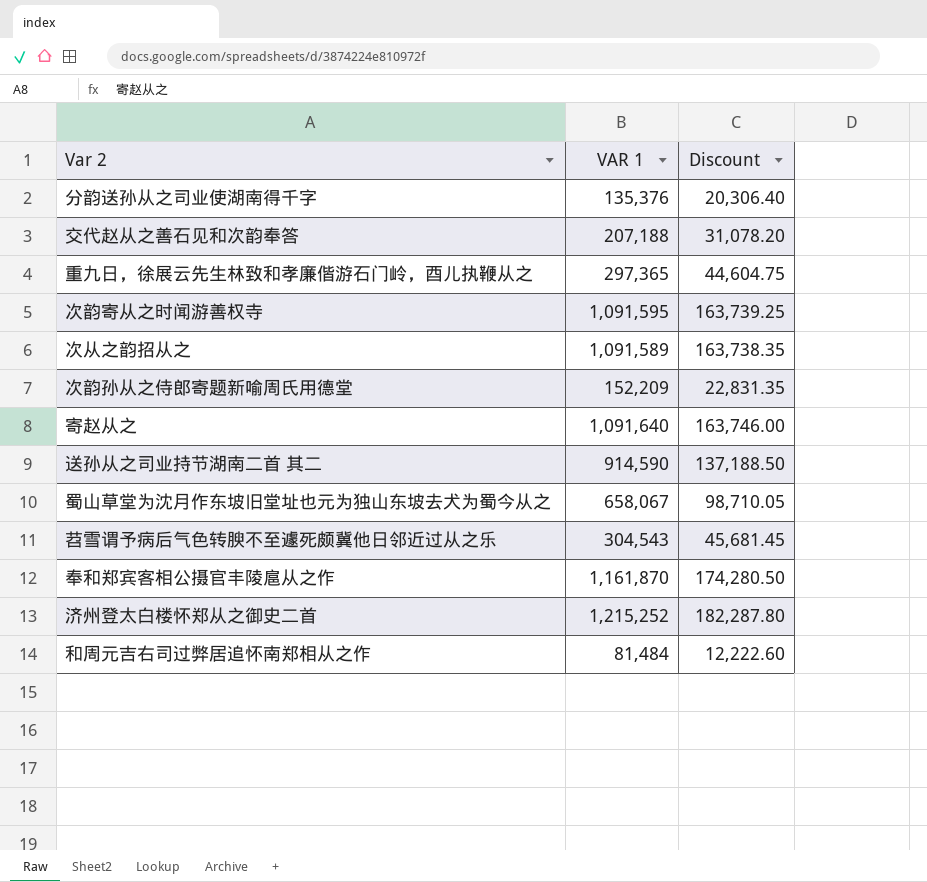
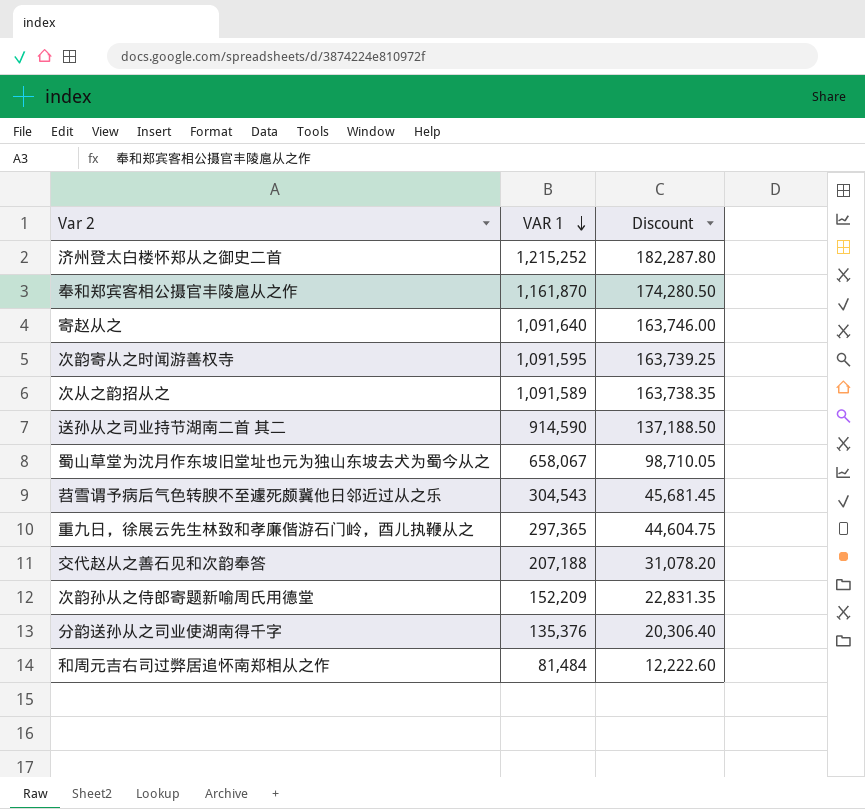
row order: none -> VAR 1 descending

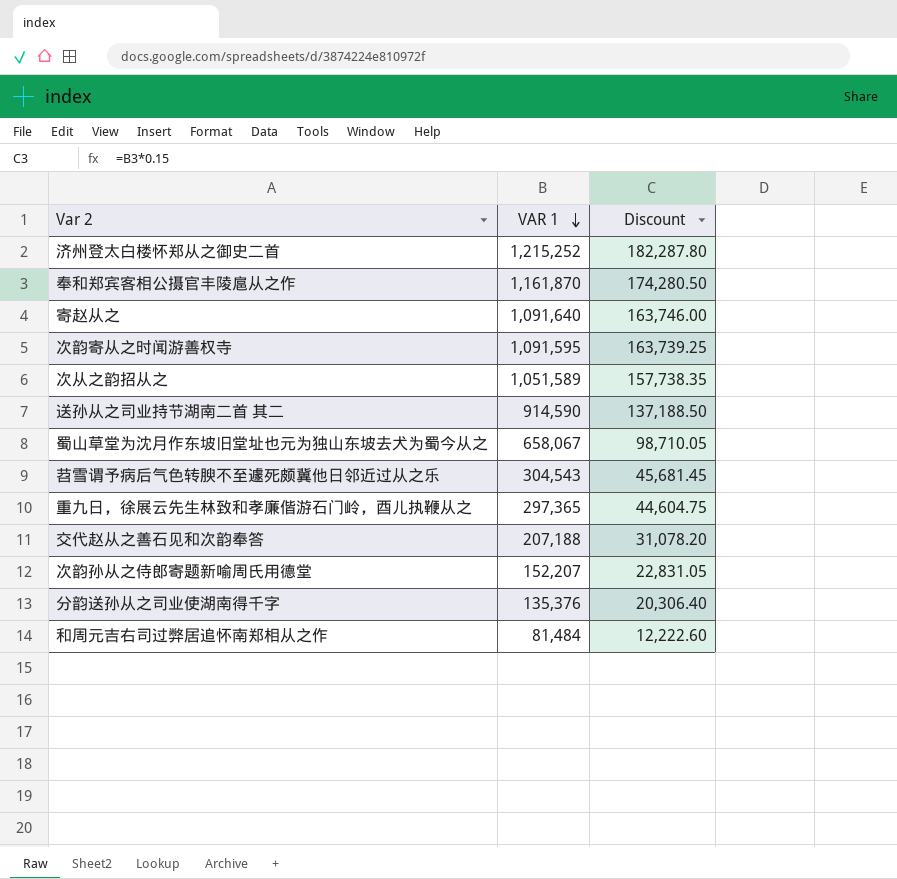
次从之韵招从之 | VAR 1: 1,091,589 -> 1,051,589
次从之韵招从之 | Discount: 163,738.35 -> 157,738.35
次韵孙从之侍郎寄题新喻周氏用德堂 | VAR 1: 152,209 -> 152,207
次韵孙从之侍郎寄题新喻周氏用德堂 | Discount: 22,831.35 -> 22,831.05

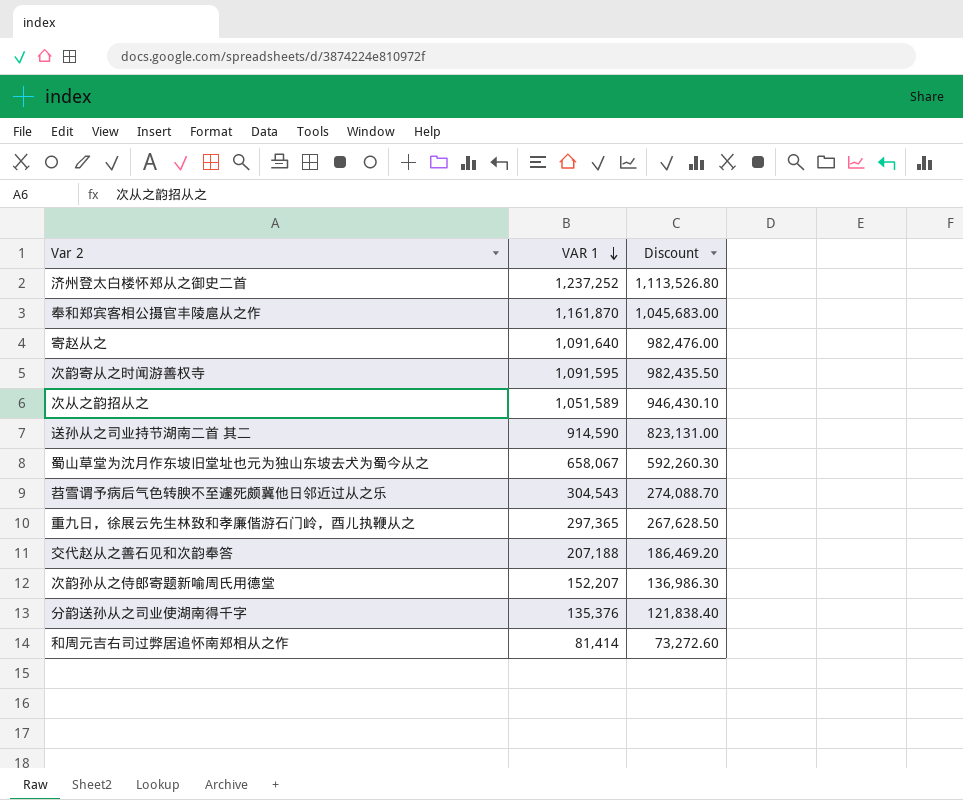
column Discount | formula: [VAR 1] * 0.15 -> [VAR 1] * 0.9
济州登太白楼怀郑从之御史二首 | VAR 1: 1,215,252 -> 1,237,252
和周元吉右司过弊居追怀南郑相从之作 | VAR 1: 81,484 -> 81,414

